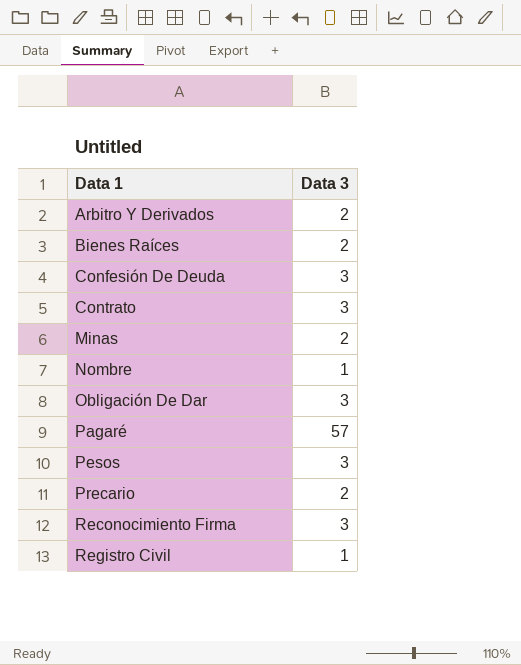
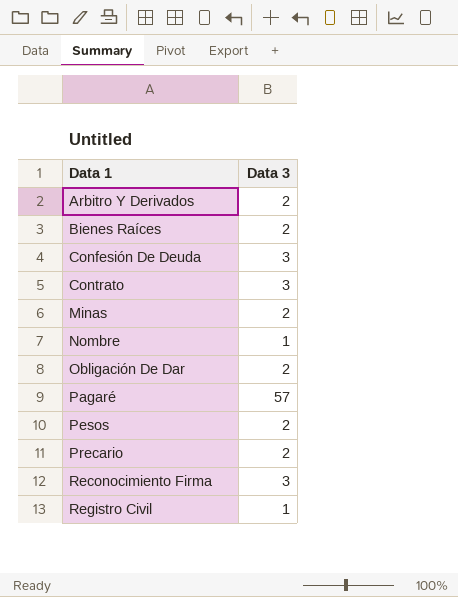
Obligación De Dar | Data 3: 3 -> 2
Pesos | Data 3: 3 -> 2

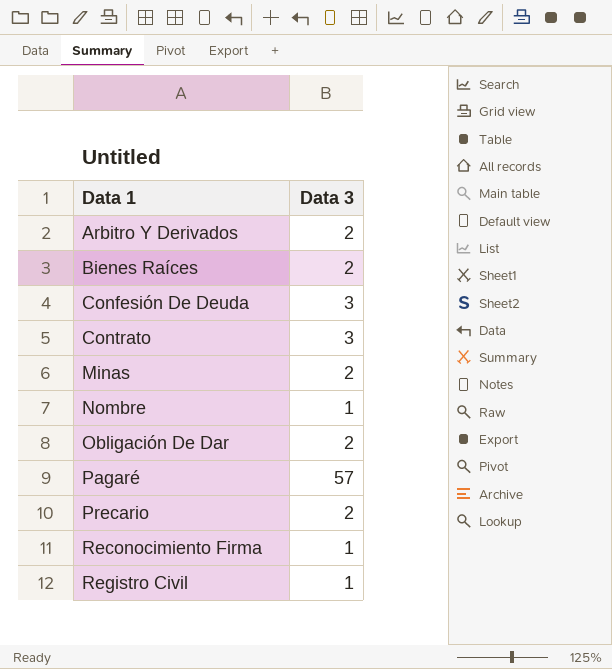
row Pesos: 2 -> none
Reconocimiento Firma | Data 3: 3 -> 1

